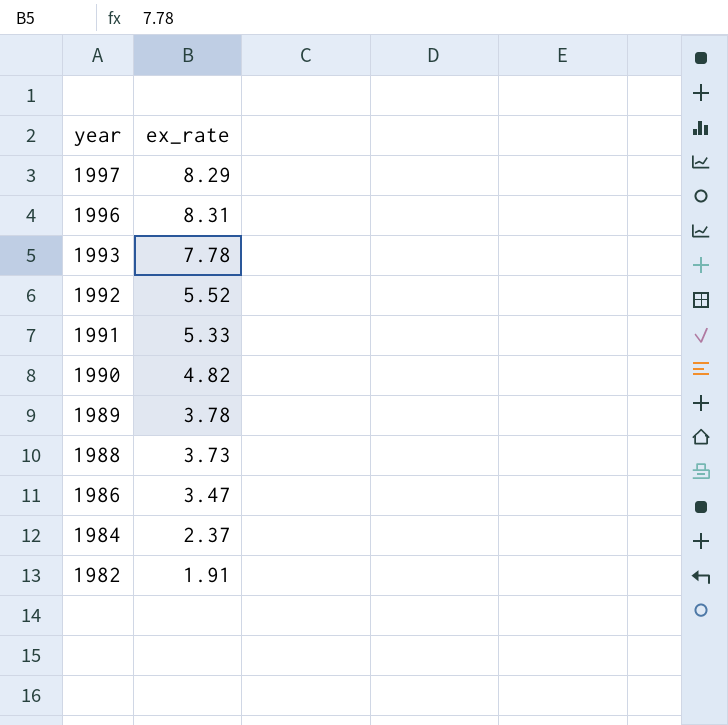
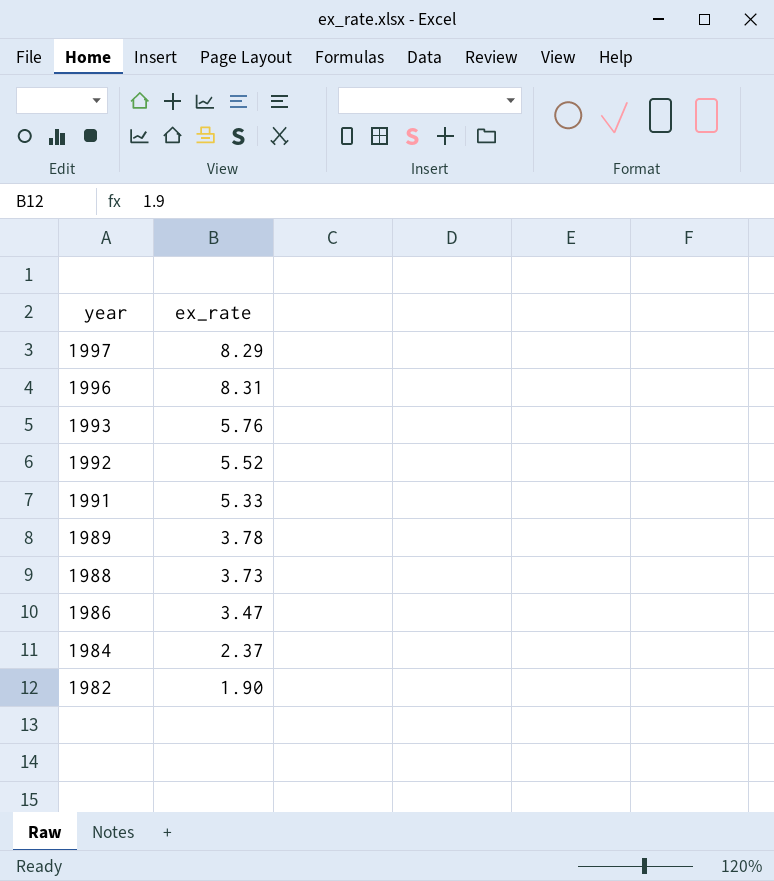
row 1990: 4.82 -> none
1993 | ex_rate: 7.78 -> 5.76
1982 | ex_rate: 1.91 -> 1.90

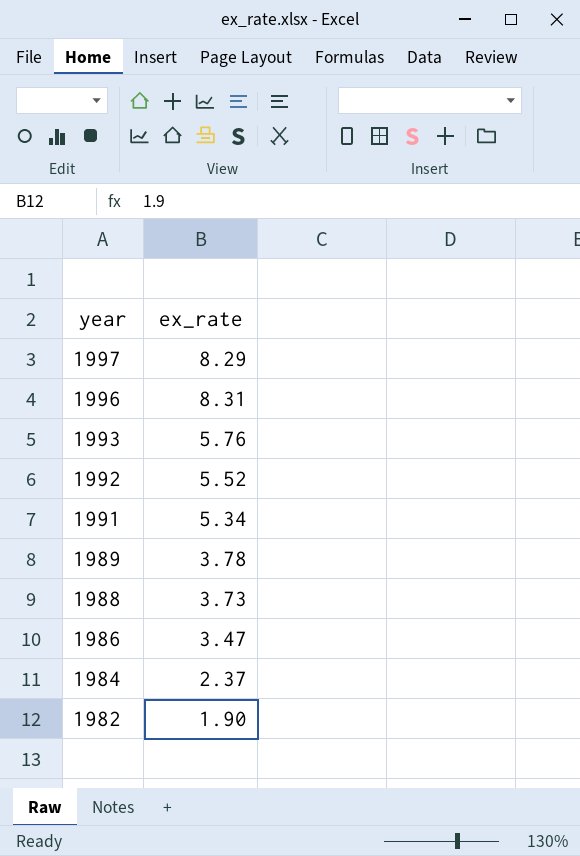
1991 | ex_rate: 5.33 -> 5.34

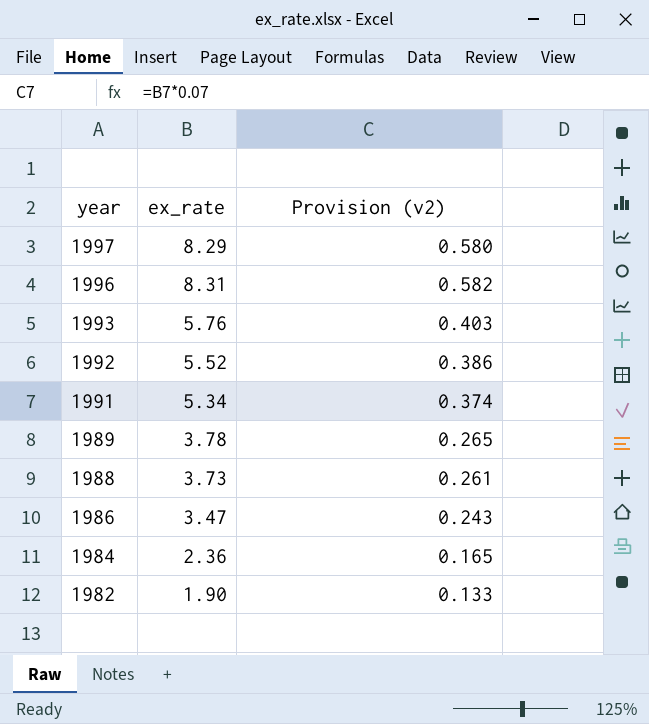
column Provision (v2) | formula: none -> [ex_rate] * 0.07
1984 | ex_rate: 2.37 -> 2.36

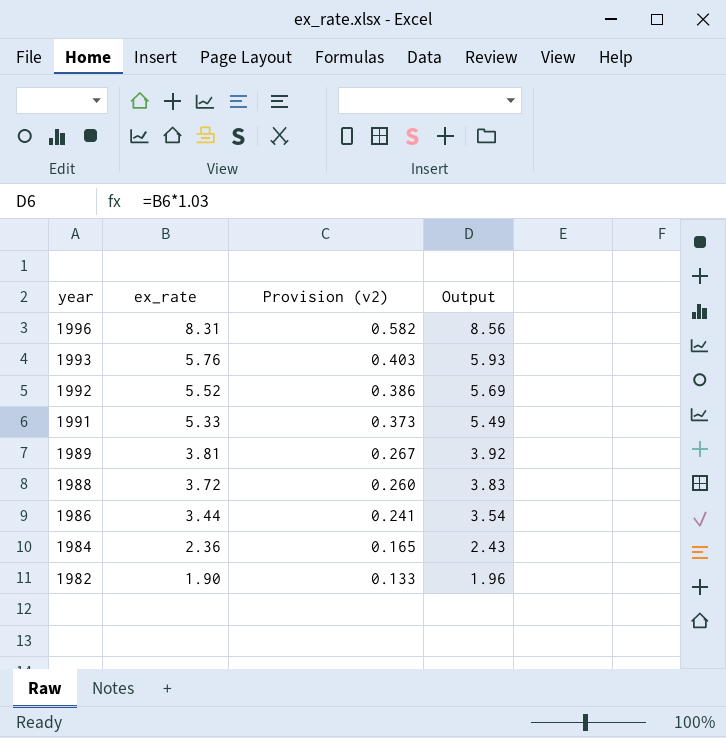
column Output | formula: none -> [ex_rate] * 1.03
row 1997: 8.29 | 0.580 -> none
1991 | ex_rate: 5.34 -> 5.33
1991 | Provision (v2): 0.374 -> 0.373
1989 | ex_rate: 3.78 -> 3.81
1989 | Provision (v2): 0.265 -> 0.267
1988 | ex_rate: 3.73 -> 3.72
1988 | Provision (v2): 0.261 -> 0.260
1986 | ex_rate: 3.47 -> 3.44
1986 | Provision (v2): 0.243 -> 0.241

